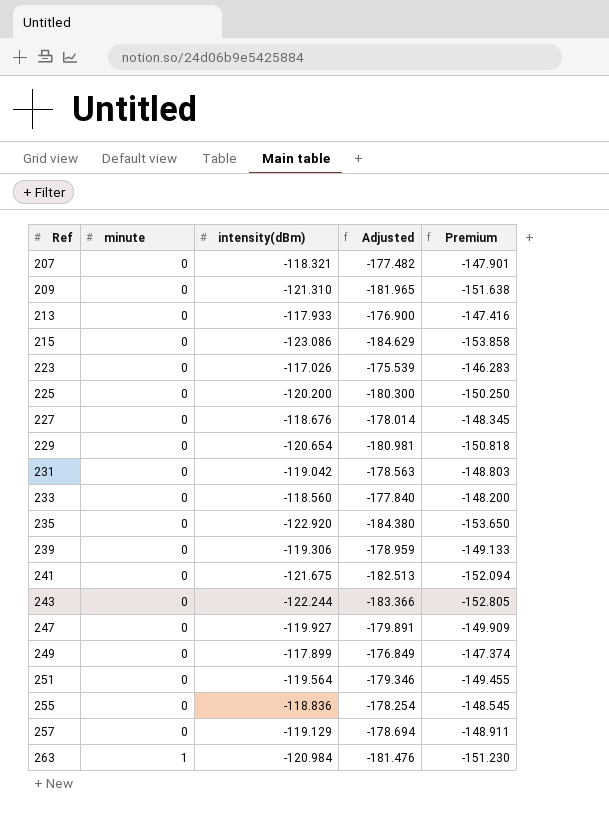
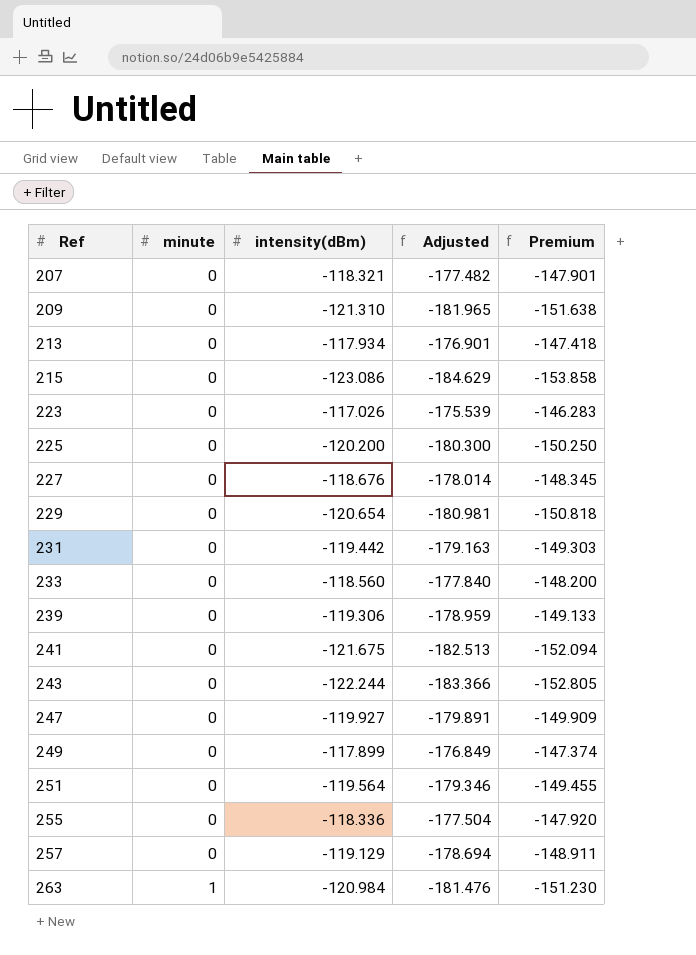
row 235: 0 | -122.920 | -184.380 | -153.650 -> none
213 | intensity(dBm): -117.933 -> -117.934
213 | Adjusted: -176.900 -> -176.901
213 | Premium: -147.416 -> -147.418
231 | intensity(dBm): -119.042 -> -119.442
231 | Adjusted: -178.563 -> -179.163
231 | Premium: -148.803 -> -149.303
255 | intensity(dBm): -118.836 -> -118.336
255 | Adjusted: -178.254 -> -177.504
255 | Premium: -148.545 -> -147.920

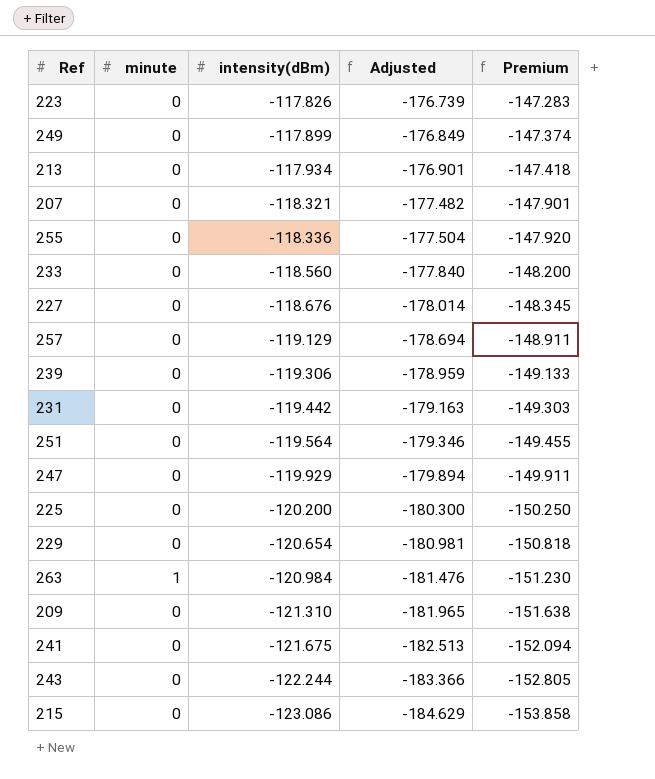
row order: Ref ascending -> intensity(dBm) descending
223 | intensity(dBm): -117.026 -> -117.826
223 | Adjusted: -175.539 -> -176.739
223 | Premium: -146.283 -> -147.283
247 | intensity(dBm): -119.927 -> -119.929
247 | Adjusted: -179.891 -> -179.894
247 | Premium: -149.909 -> -149.911

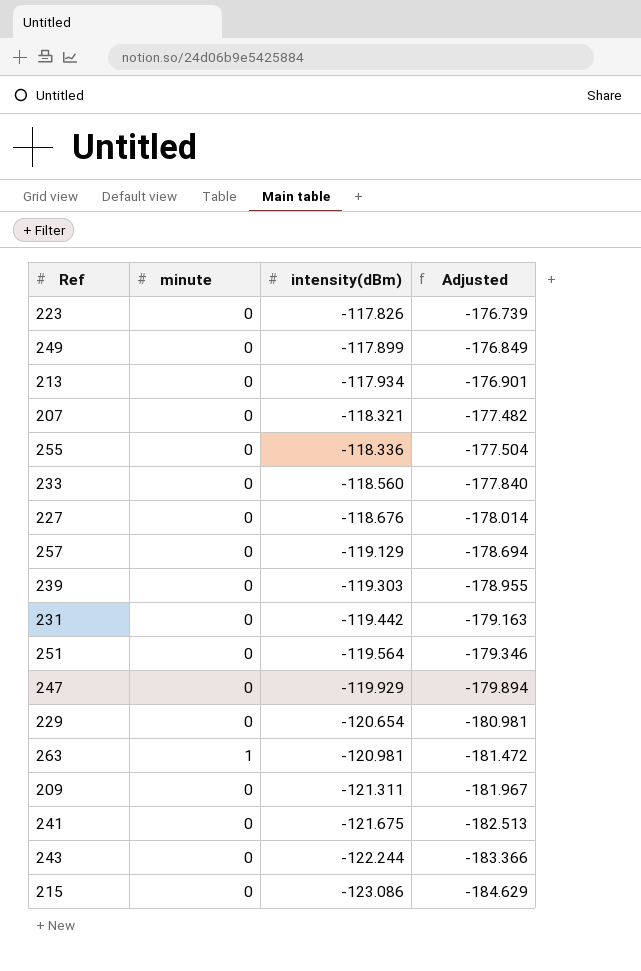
column Premium | formula: [intensity(dBm)] * 1.25 -> none
row 225: 0 | -120.200 | -180.300 | -150.250 -> none
239 | intensity(dBm): -119.306 -> -119.303
239 | Adjusted: -178.959 -> -178.955
263 | intensity(dBm): -120.984 -> -120.981
263 | Adjusted: -181.476 -> -181.472
209 | intensity(dBm): -121.310 -> -121.311
209 | Adjusted: -181.965 -> -181.967

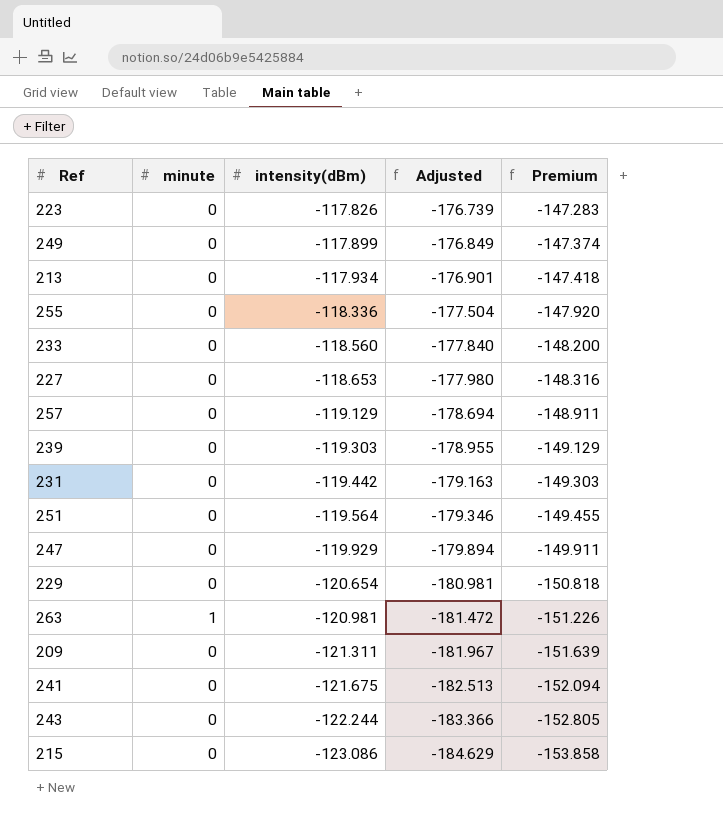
column Premium | formula: none -> [intensity(dBm)] * 1.25
row 207: 0 | -118.321 | -177.482 -> none
227 | intensity(dBm): -118.676 -> -118.653
227 | Adjusted: -178.014 -> -177.980

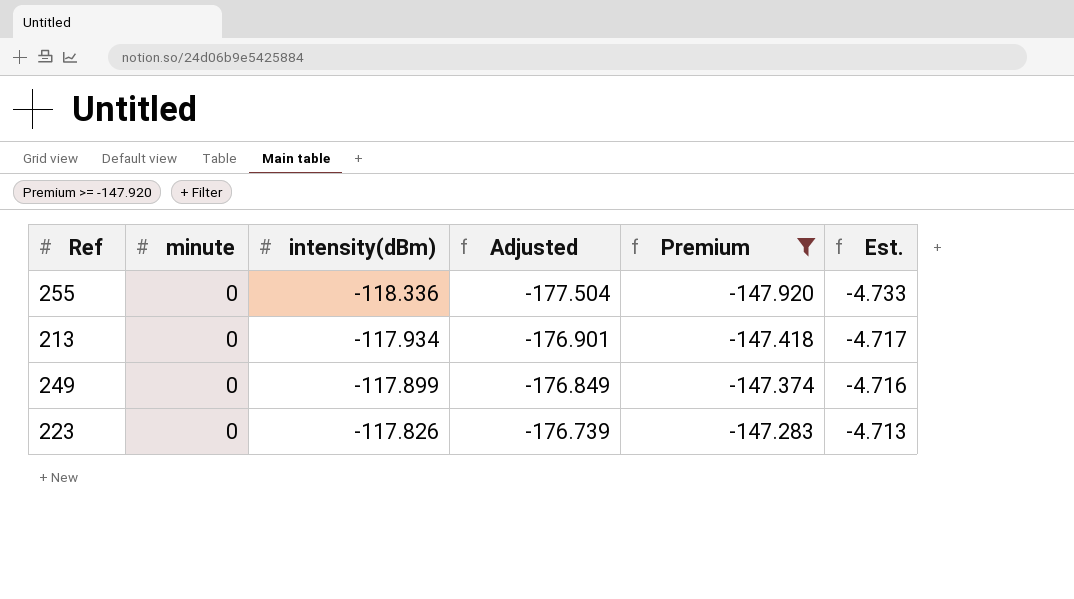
filter: none -> Premium >= -147.920
row order: intensity(dBm) descending -> intensity(dBm) ascending
column Est. | formula: none -> [intensity(dBm)] * 0.04

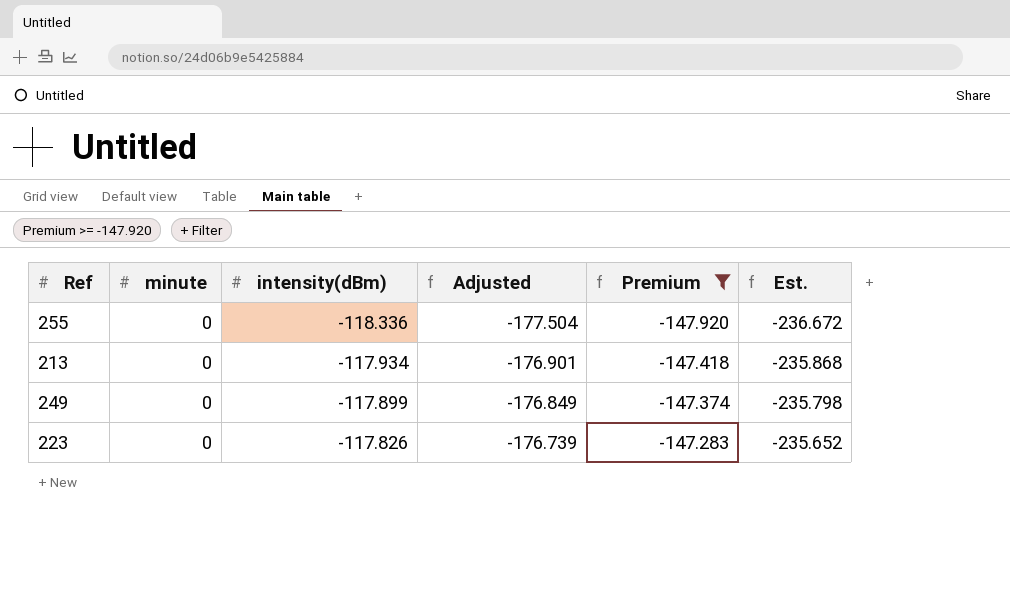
column Est. | formula: [intensity(dBm)] * 0.04 -> [intensity(dBm)] * 2

